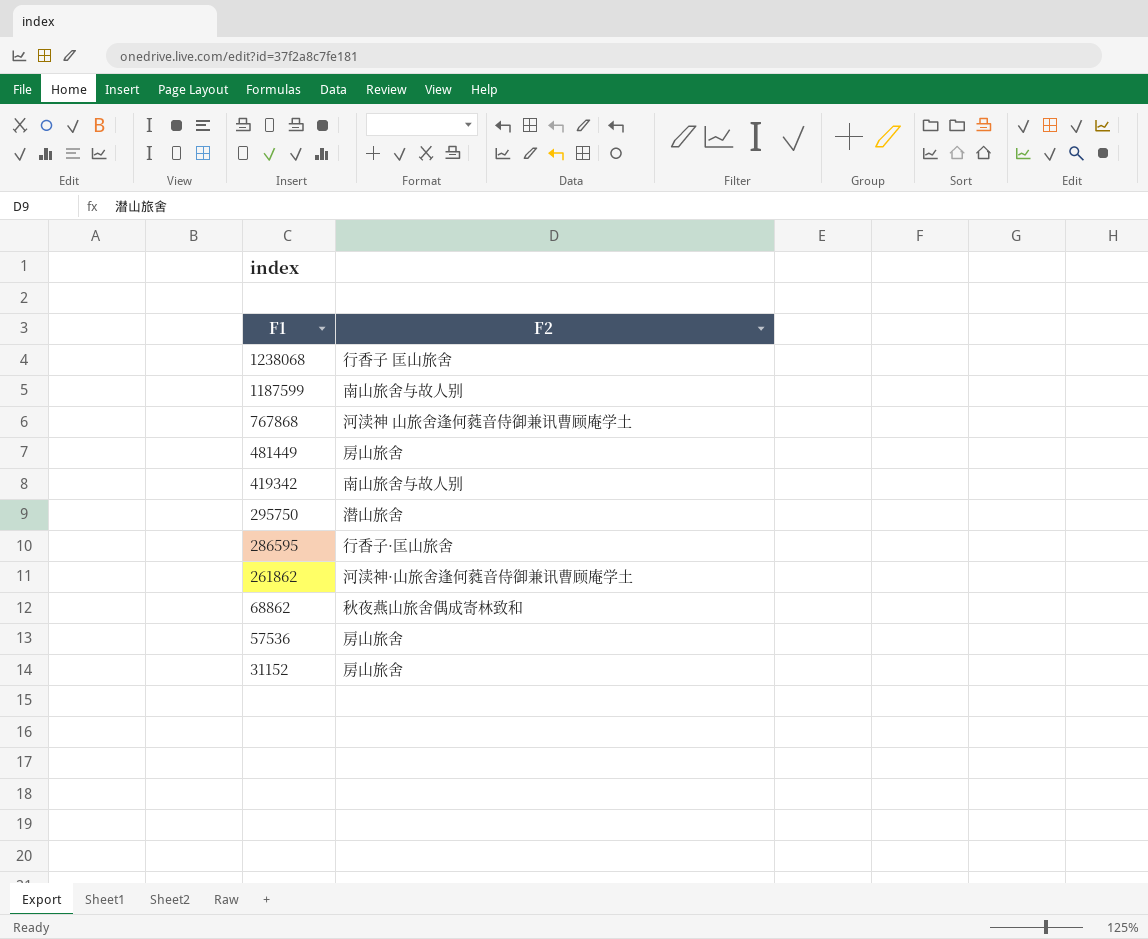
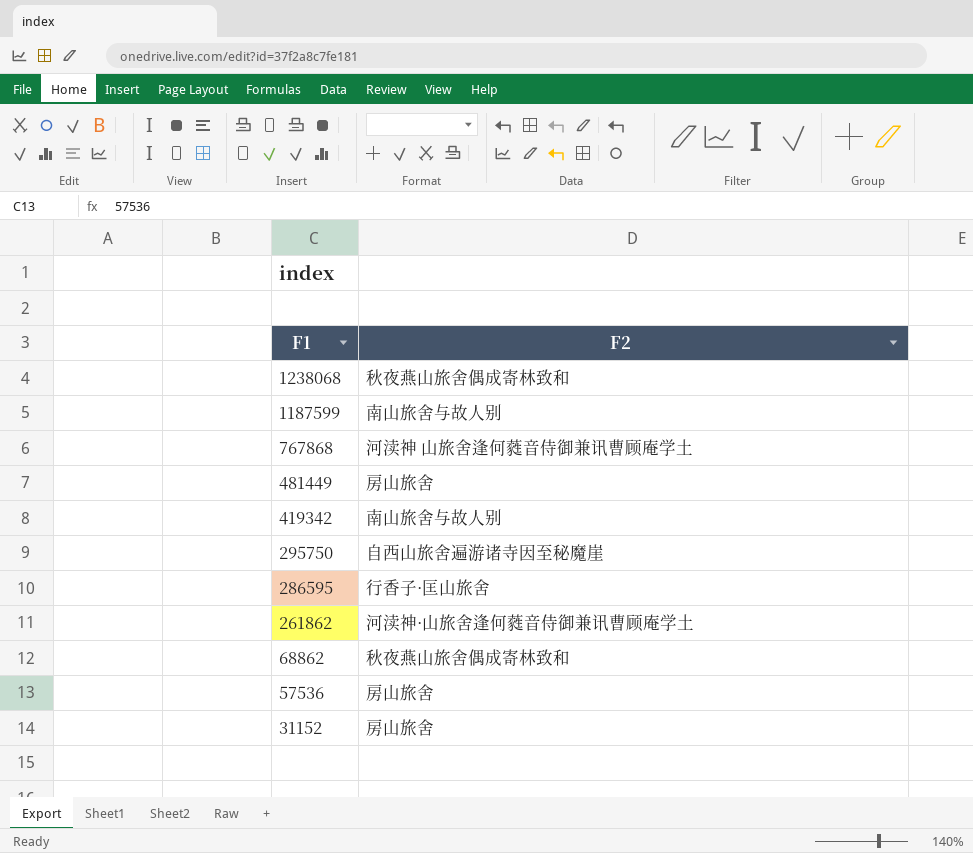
1238068 | F2: 行香子 匡山旅舍 -> 秋夜燕山旅舍偶成寄林致和
295750 | F2: 潜山旅舍 -> 自西山旅舍遍游诸寺因至秘魔崖

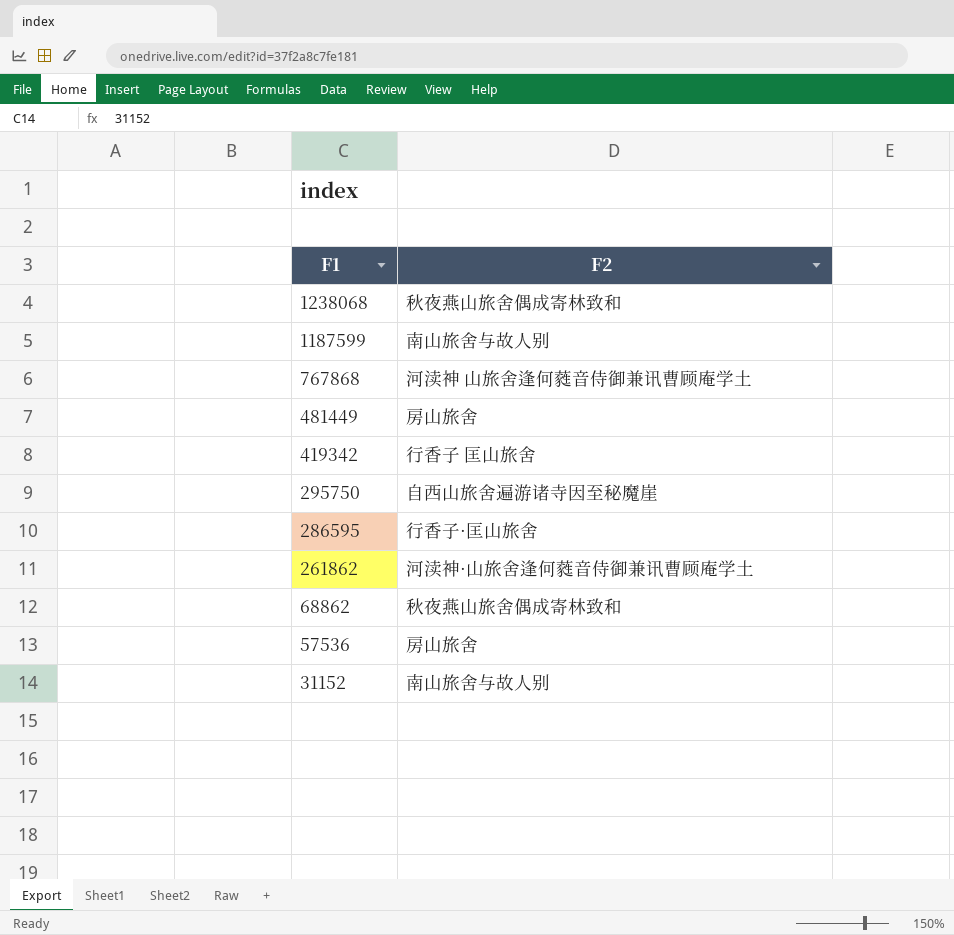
419342 | F2: 南山旅舍与故人别 -> 行香子 匡山旅舍
31152 | F2: 房山旅舍 -> 南山旅舍与故人别

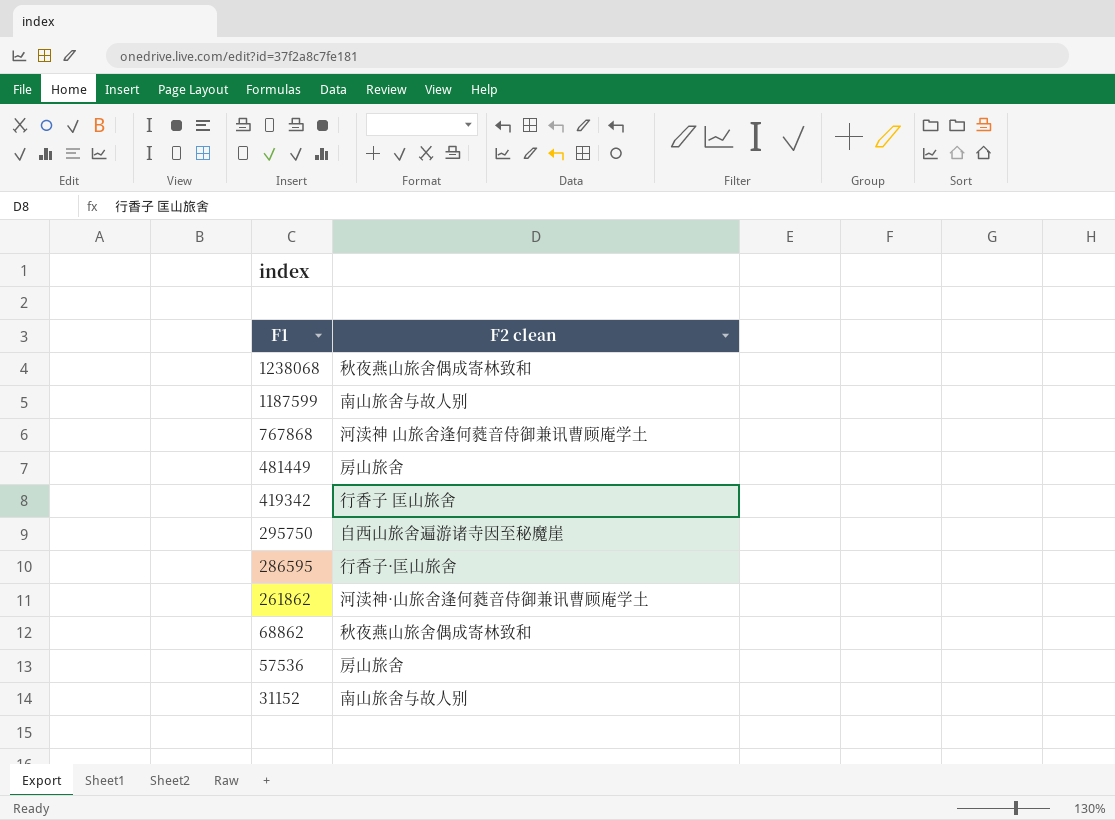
column name: F2 -> F2 clean

